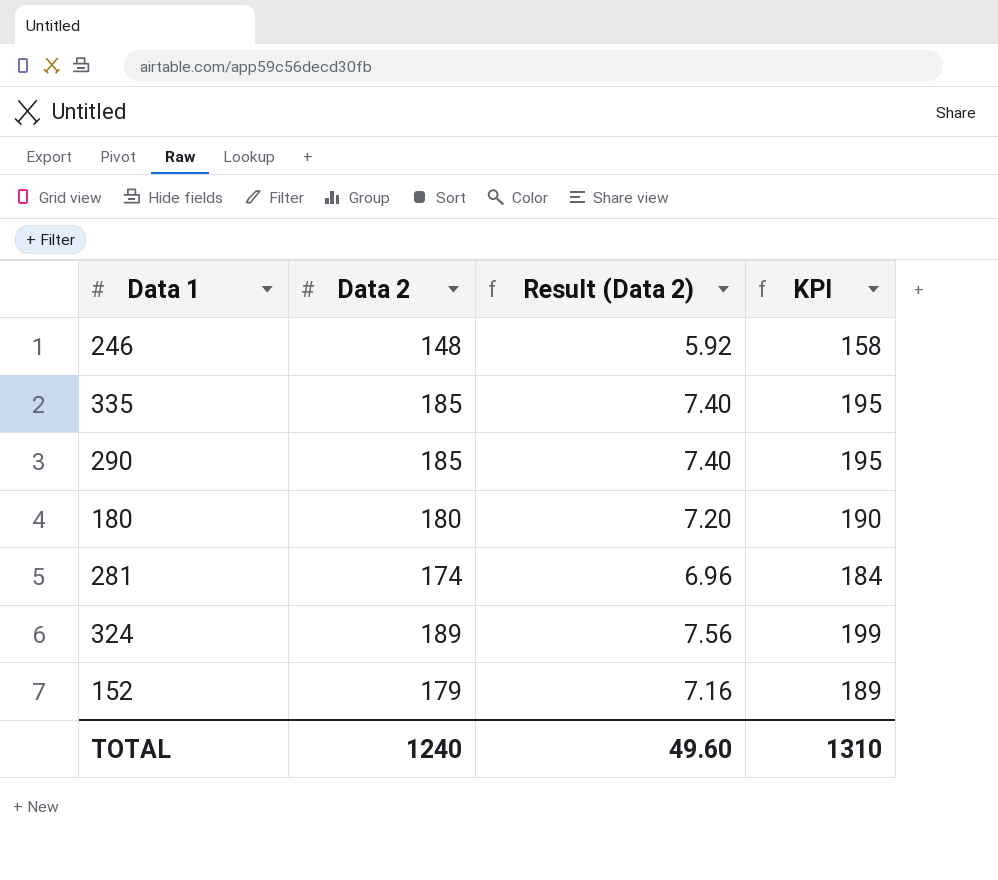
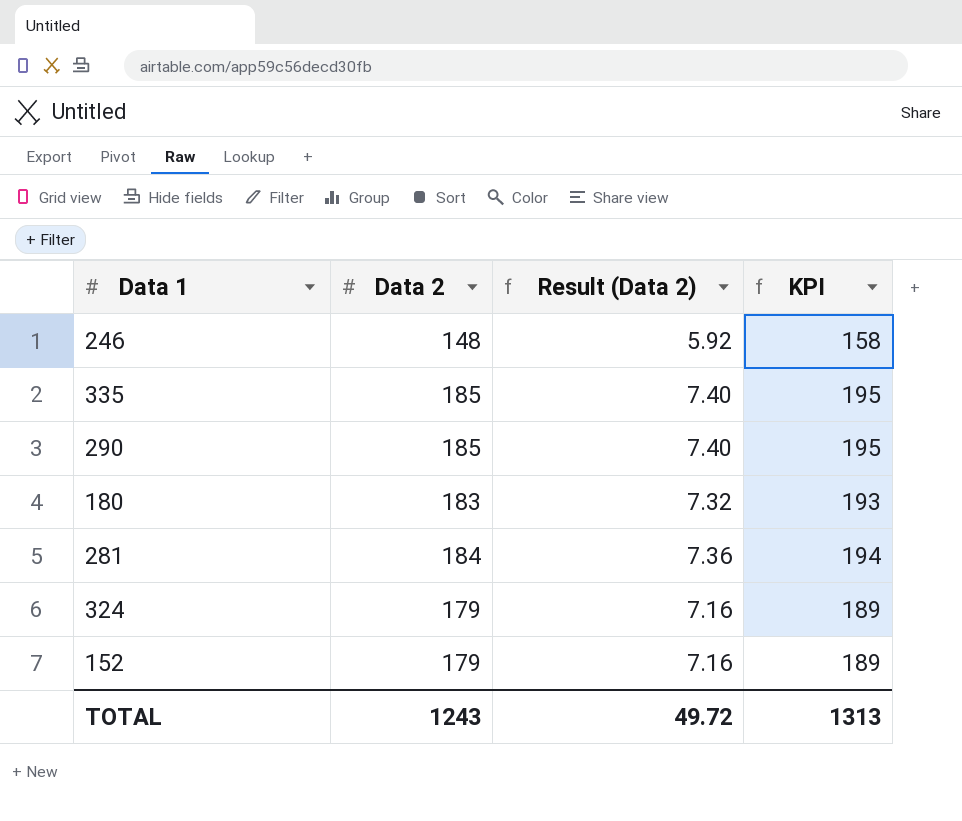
180 | Data 2: 180 -> 183
180 | Result (Data 2): 7.20 -> 7.32
180 | KPI: 190 -> 193
281 | Data 2: 174 -> 184
281 | Result (Data 2): 6.96 -> 7.36
281 | KPI: 184 -> 194
324 | Data 2: 189 -> 179
324 | Result (Data 2): 7.56 -> 7.16
324 | KPI: 199 -> 189
TOTAL | Data 2: 1240 -> 1243
TOTAL | Result (Data 2): 49.60 -> 49.72
TOTAL | KPI: 1310 -> 1313

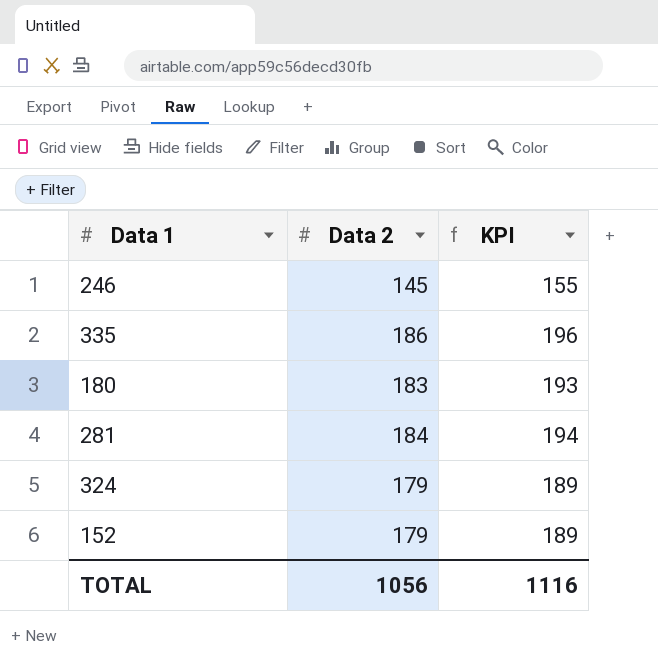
column Result (Data 2) | formula: [Data 2] * 0.04 -> none
row 290: 185 | 7.40 | 195 -> none
246 | Data 2: 148 -> 145
246 | KPI: 158 -> 155
335 | Data 2: 185 -> 186
335 | KPI: 195 -> 196
TOTAL | Data 2: 1243 -> 1056
TOTAL | KPI: 1313 -> 1116

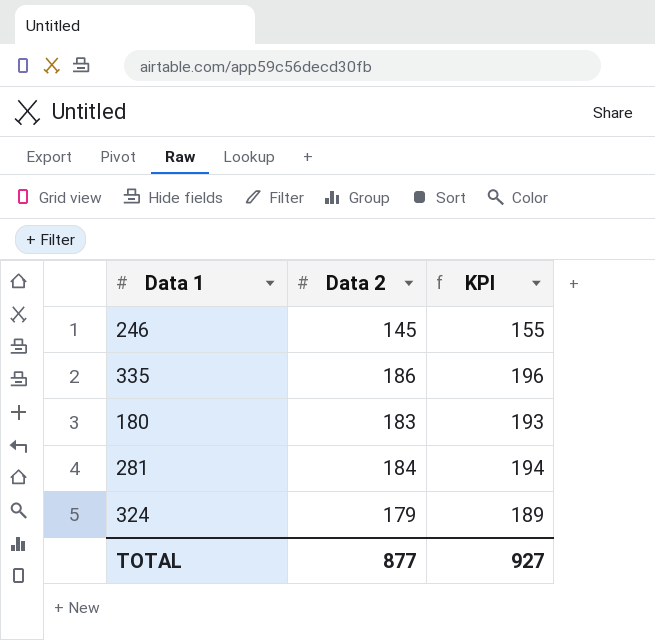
row 152: 179 | 189 -> none
TOTAL | Data 2: 1056 -> 877
TOTAL | KPI: 1116 -> 927

